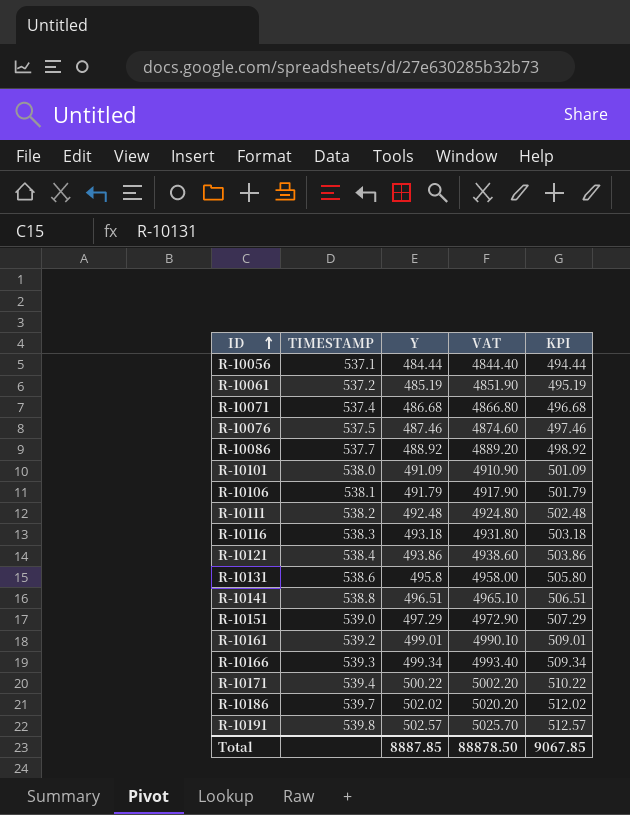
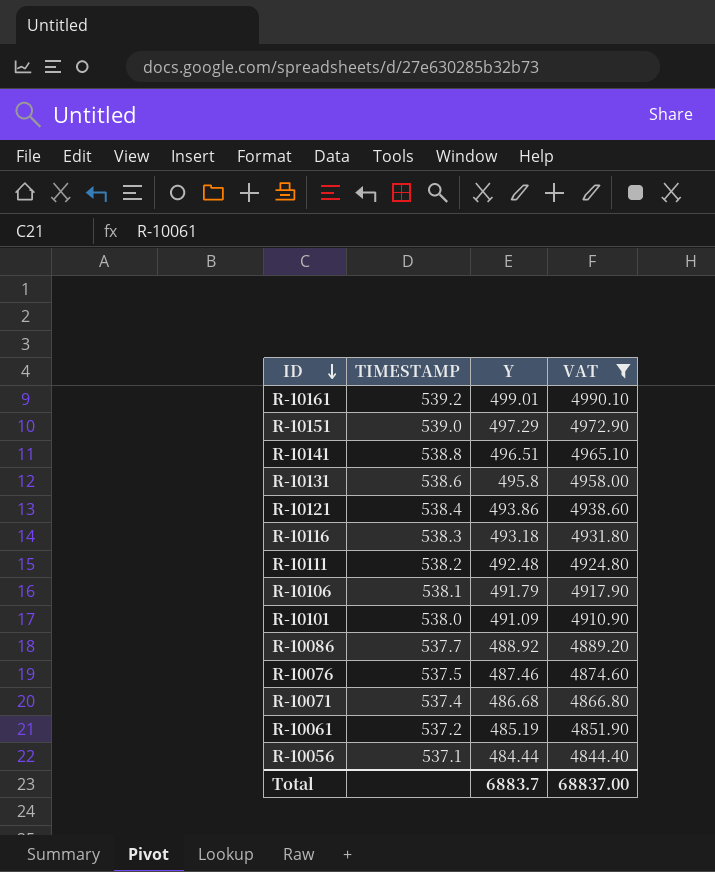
filter: none -> VAT <= 4990.10
row order: ID ascending -> ID descending
column KPI | formula: [Y] + 10 -> none
Total | Y: 8887.85 -> 6883.7
Total | VAT: 88878.50 -> 68837.00

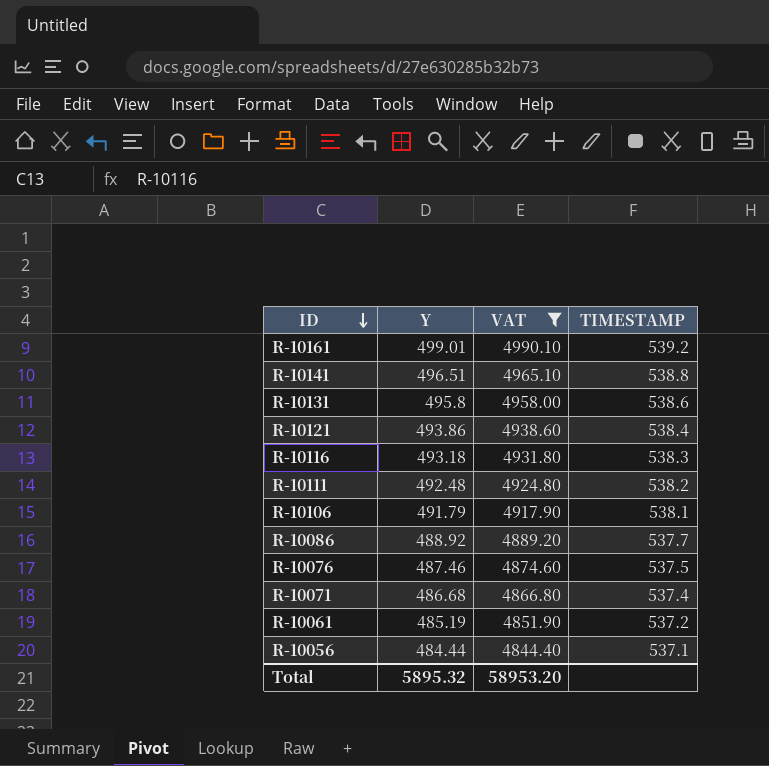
column TIMESTAMP | position: 2 -> 4
row R-10151: 539.0 | 497.29 | 4972.90 -> none
row R-10101: 538.0 | 491.09 | 4910.90 -> none
Total | Y: 6883.7 -> 5895.32
Total | VAT: 68837.00 -> 58953.20

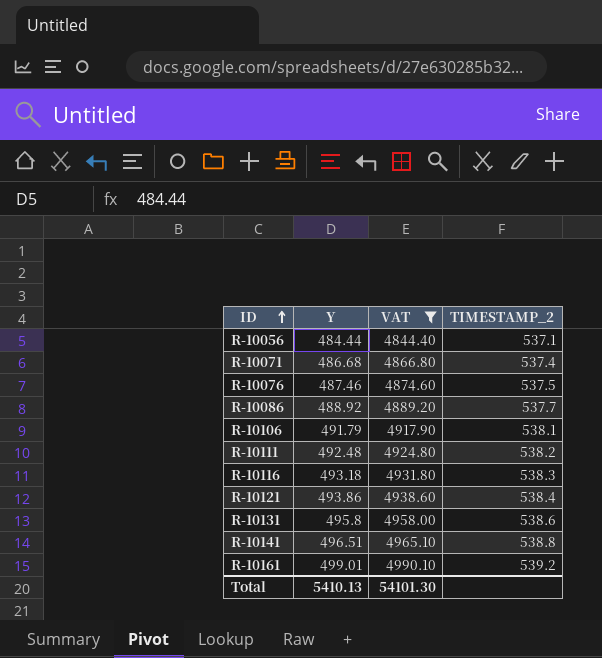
row order: ID descending -> ID ascending
column name: TIMESTAMP -> TIMESTAMP_2
row R-10061: 485.19 | 4851.90 | 537.2 -> none
Total | Y: 5895.32 -> 5410.13
Total | VAT: 58953.20 -> 54101.30

